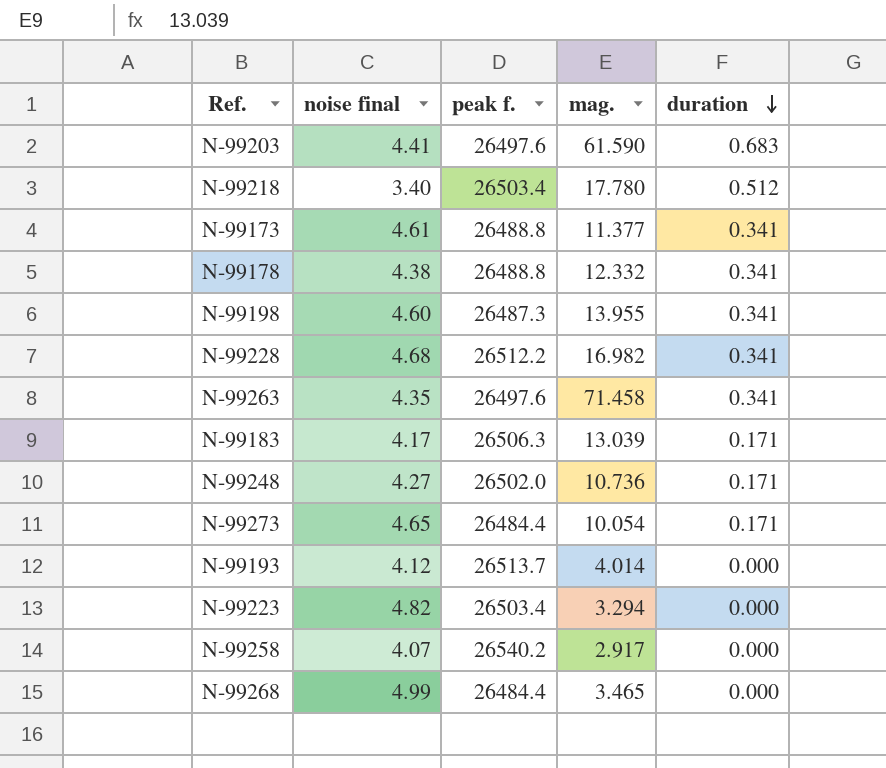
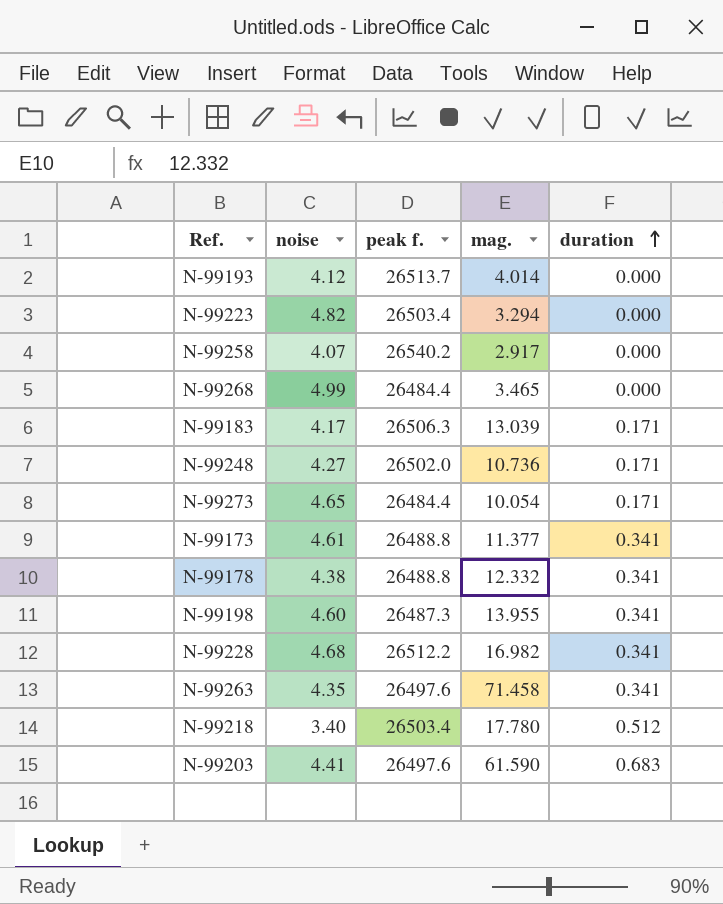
row order: duration descending -> duration ascending
column name: noise final -> noise

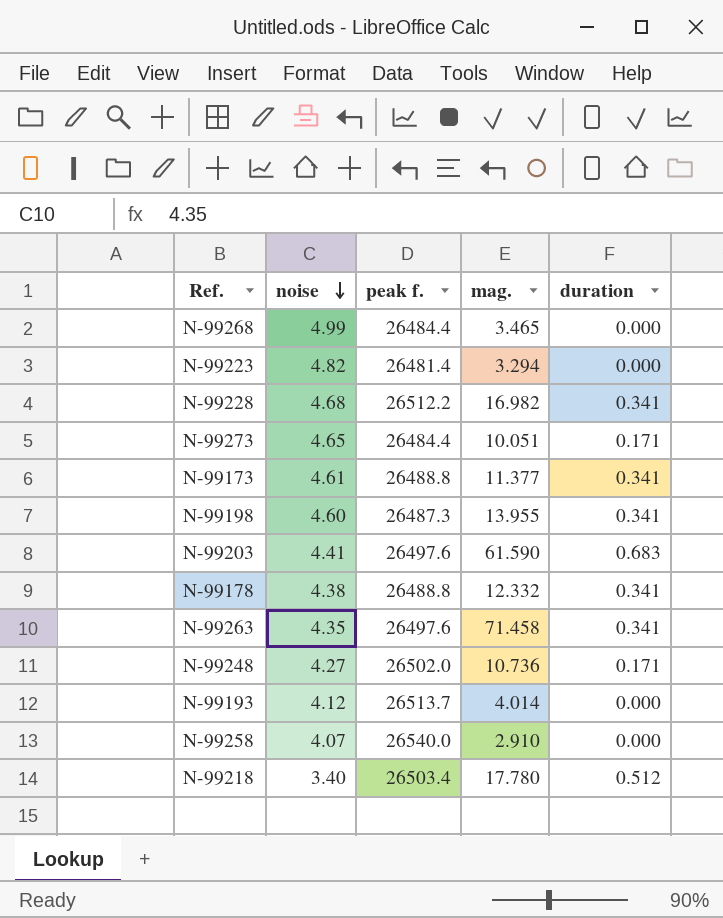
row order: duration ascending -> noise descending
row N-99183: 4.17 | 26506.3 | 13.039 | 0.171 -> none
N-99223 | peak f.: 26503.4 -> 26481.4
N-99273 | mag.: 10.054 -> 10.051
N-99258 | peak f.: 26540.2 -> 26540.0
N-99258 | mag.: 2.917 -> 2.910

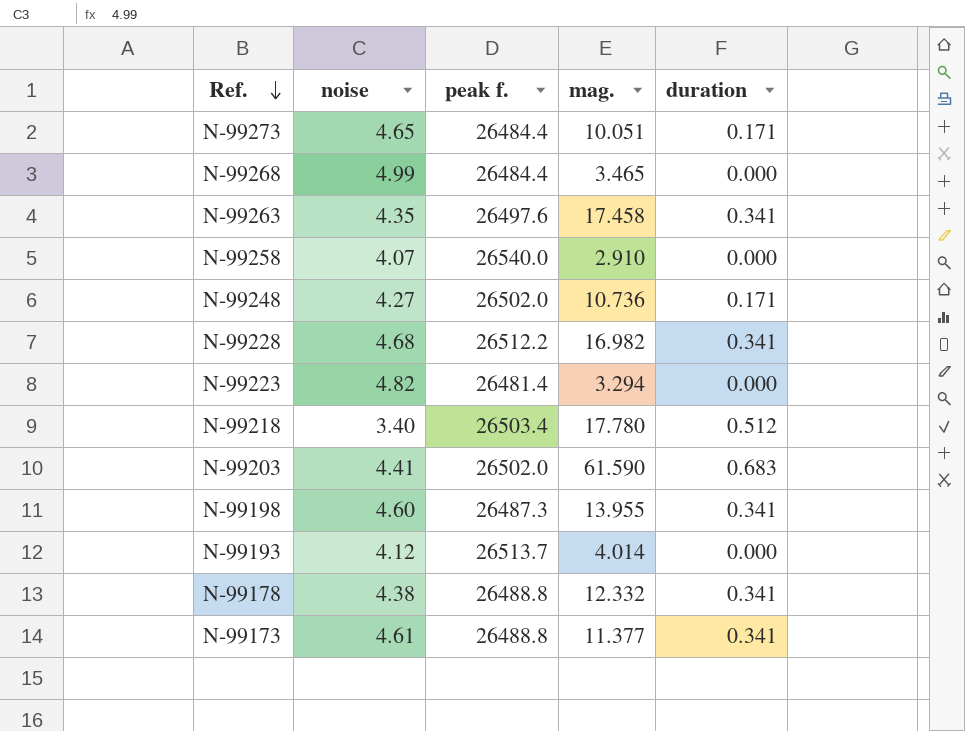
row order: noise descending -> Ref. descending
N-99263 | mag.: 71.458 -> 17.458
N-99203 | peak f.: 26497.6 -> 26502.0

